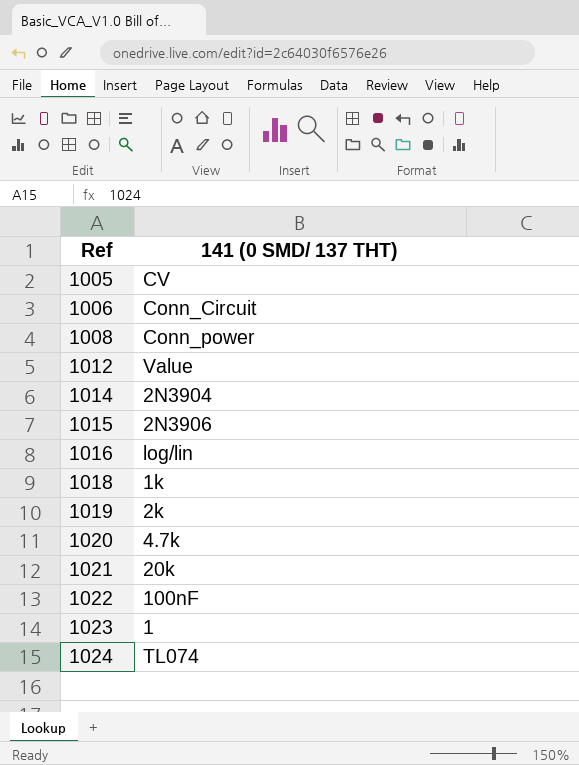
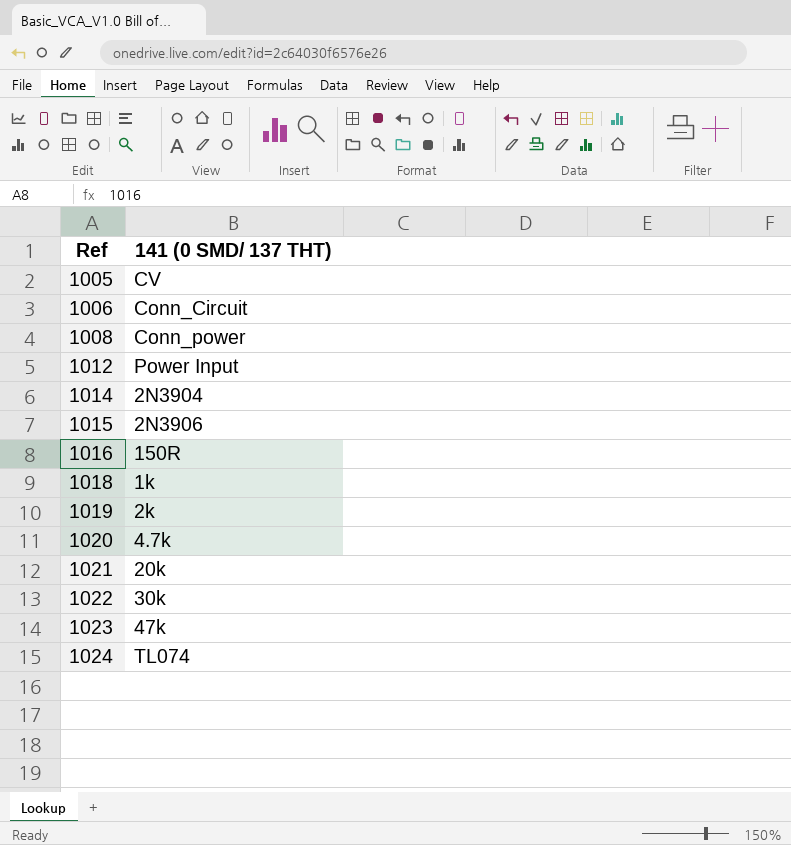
1012 | 141 (0 SMD/ 137 THT): Value -> Power Input
1016 | 141 (0 SMD/ 137 THT): log/lin -> 150R
1022 | 141 (0 SMD/ 137 THT): 100nF -> 30k
1023 | 141 (0 SMD/ 137 THT): 1 -> 47k

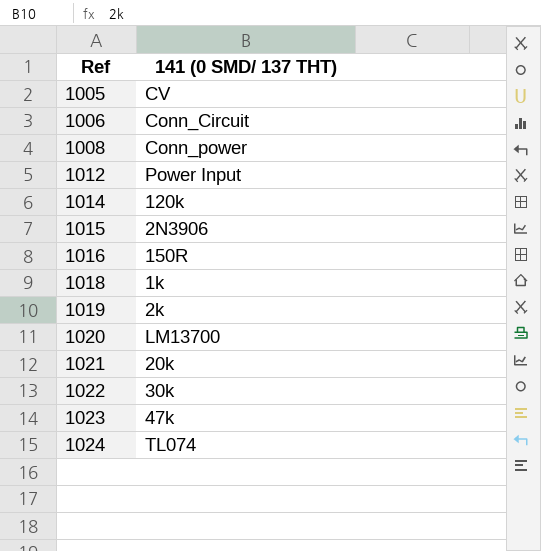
1014 | 141 (0 SMD/ 137 THT): 2N3904 -> 120k
1020 | 141 (0 SMD/ 137 THT): 4.7k -> LM13700

